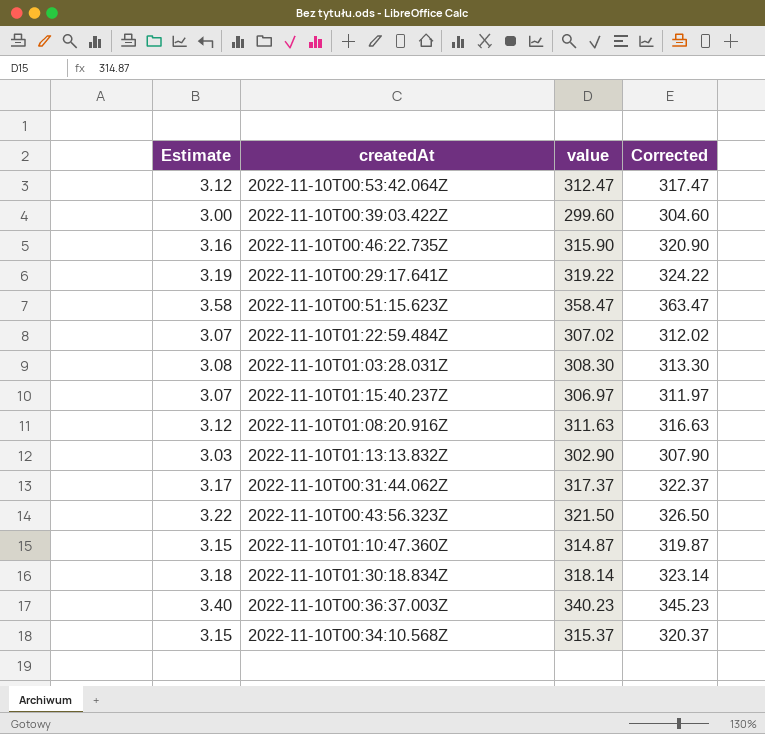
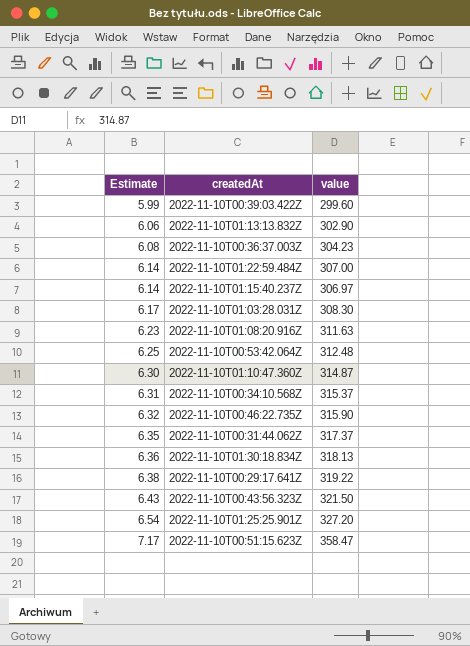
row order: none -> Estimate ascending
column Corrected | formula: [value] + 5 -> none
column Estimate | formula: [value] * 0.01 -> [value] * 0.02
2022-11-10T00:36:37.003Z | value: 340.23 -> 304.23
2022-11-10T01:22:59.484Z | value: 307.02 -> 307.00
2022-11-10T00:53:42.064Z | value: 312.47 -> 312.48
2022-11-10T01:30:18.834Z | value: 318.14 -> 318.13
row 2022-11-10T01:25:25.901Z: none -> 6.54 | 327.20

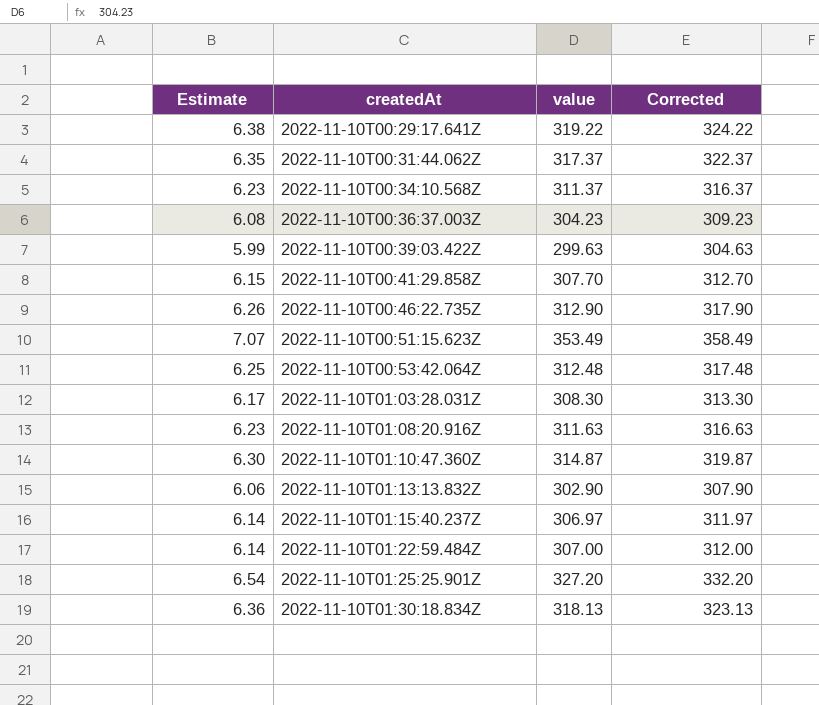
row order: Estimate ascending -> createdAt ascending
column Corrected | formula: none -> [value] + 5
row 2022-11-10T00:43:56.323Z: 6.43 | 321.50 -> none
2022-11-10T00:34:10.568Z | Estimate: 6.31 -> 6.23
2022-11-10T00:34:10.568Z | value: 315.37 -> 311.37
2022-11-10T00:39:03.422Z | value: 299.60 -> 299.63
row 2022-11-10T00:41:29.858Z: none -> 6.15 | 307.70 | 312.70
2022-11-10T00:46:22.735Z | Estimate: 6.32 -> 6.26
2022-11-10T00:46:22.735Z | value: 315.90 -> 312.90
2022-11-10T00:51:15.623Z | Estimate: 7.17 -> 7.07
2022-11-10T00:51:15.623Z | value: 358.47 -> 353.49

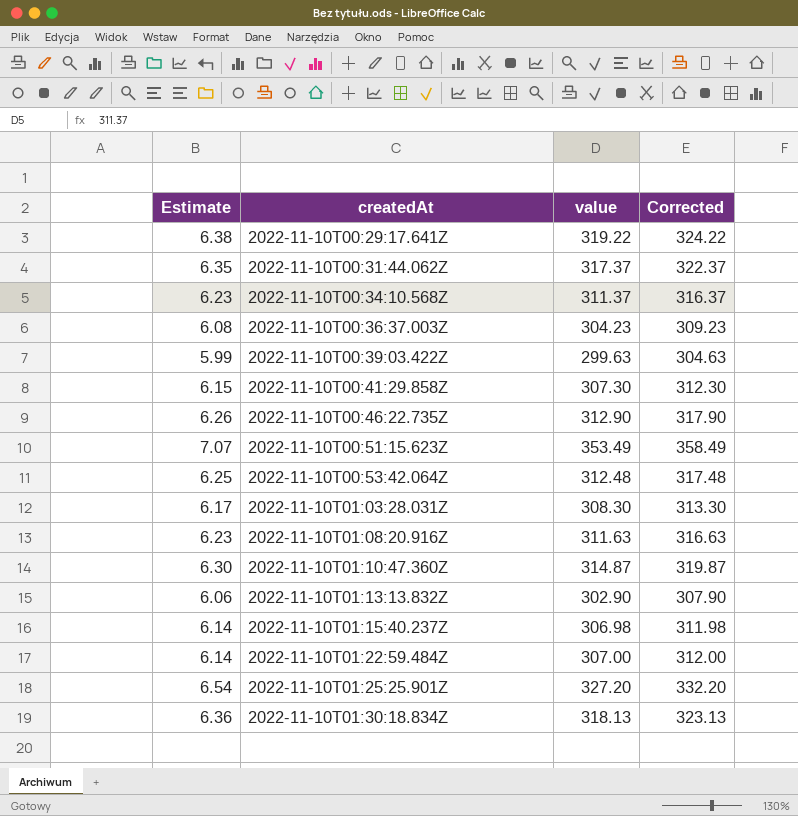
2022-11-10T00:41:29.858Z | value: 307.70 -> 307.30
2022-11-10T00:41:29.858Z | Corrected: 312.70 -> 312.30
2022-11-10T01:15:40.237Z | value: 306.97 -> 306.98
2022-11-10T01:15:40.237Z | Corrected: 311.97 -> 311.98

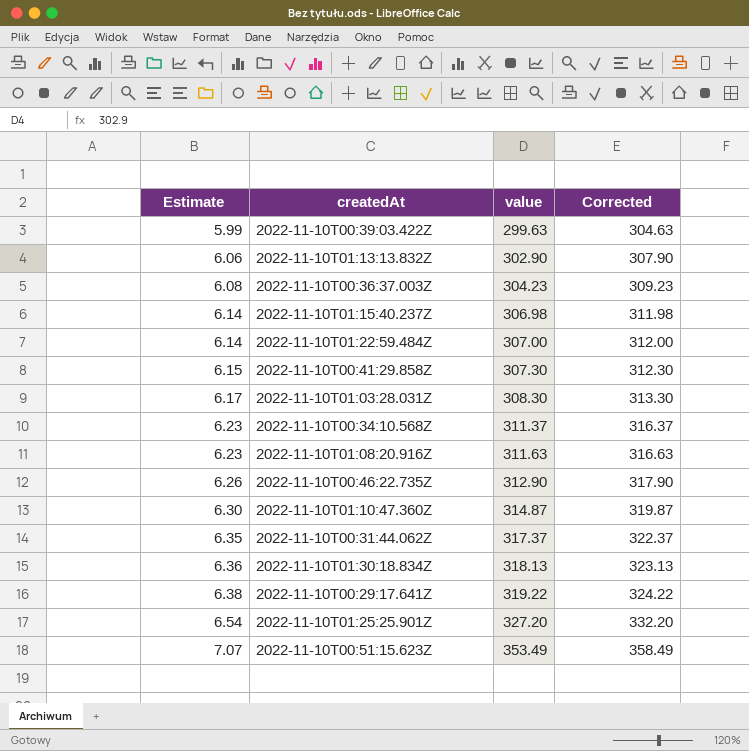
row order: createdAt ascending -> Estimate ascending
row 2022-11-10T00:53:42.064Z: 6.25 | 312.48 | 317.48 -> none

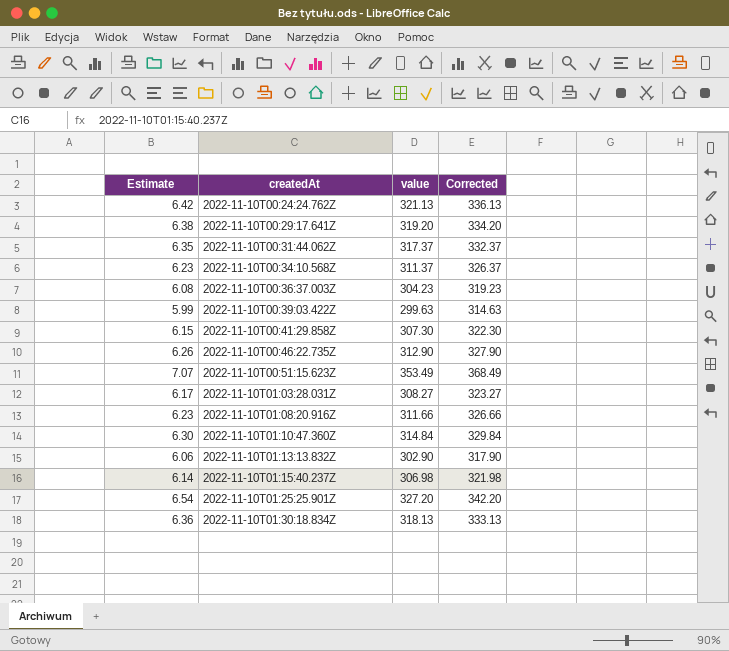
row order: Estimate ascending -> createdAt ascending
column Corrected | formula: [value] + 5 -> [value] + 15
row 2022-11-10T01:22:59.484Z: 6.14 | 307.00 | 312.00 -> none
row 2022-11-10T00:24:24.762Z: none -> 6.42 | 321.13 | 336.13
2022-11-10T00:29:17.641Z | value: 319.22 -> 319.20
2022-11-10T01:03:28.031Z | value: 308.30 -> 308.27
2022-11-10T01:08:20.916Z | value: 311.63 -> 311.66
2022-11-10T01:10:47.360Z | value: 314.87 -> 314.84

